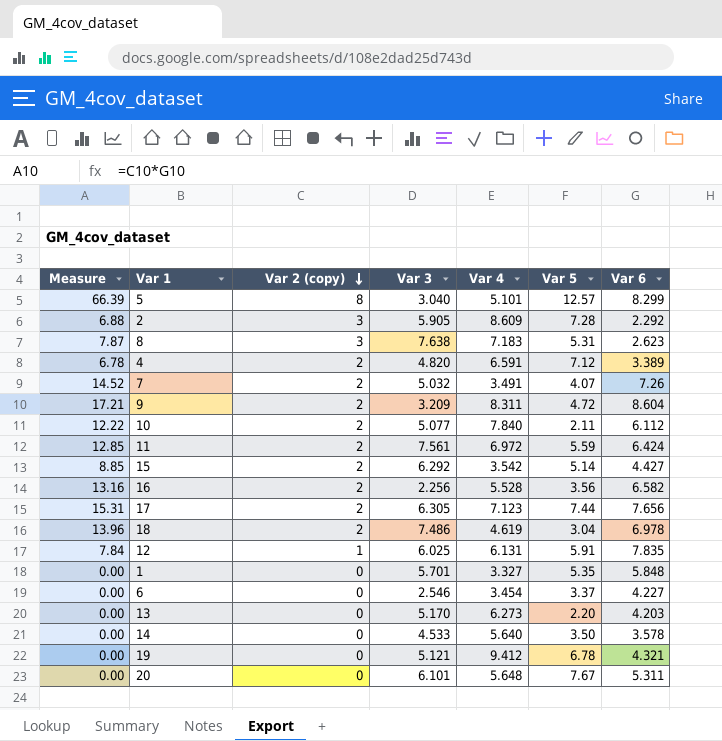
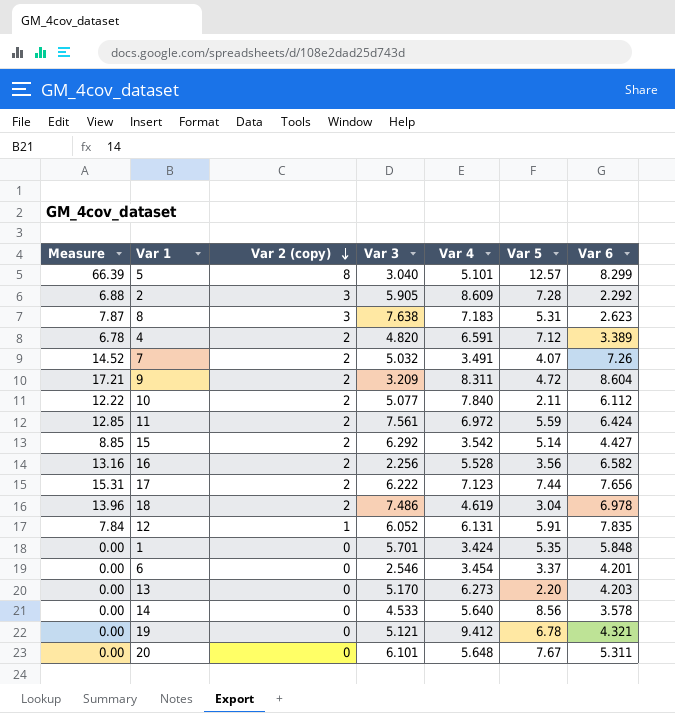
17 | Var 3: 6.305 -> 6.222
12 | Var 3: 6.025 -> 6.052
1 | Var 4: 3.327 -> 3.424
6 | Var 6: 4.227 -> 4.201
14 | Var 5: 3.50 -> 8.56

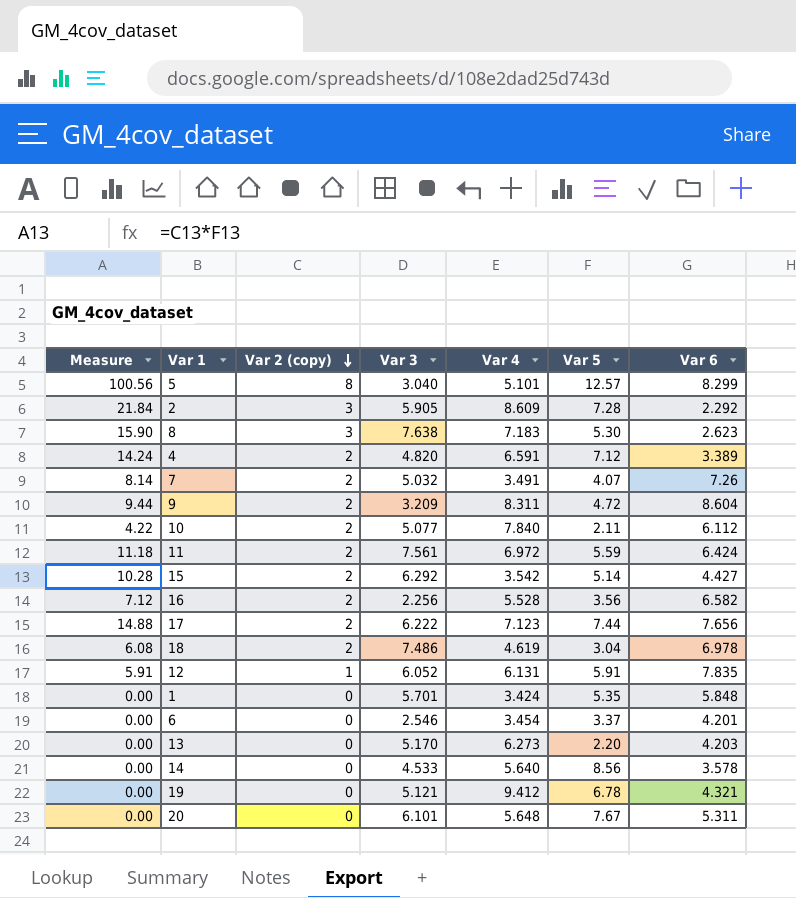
column Measure | formula: [Var 2 (copy)] * [Var 6] -> [Var 2 (copy)] * [Var 5]
8 | Var 5: 5.31 -> 5.30

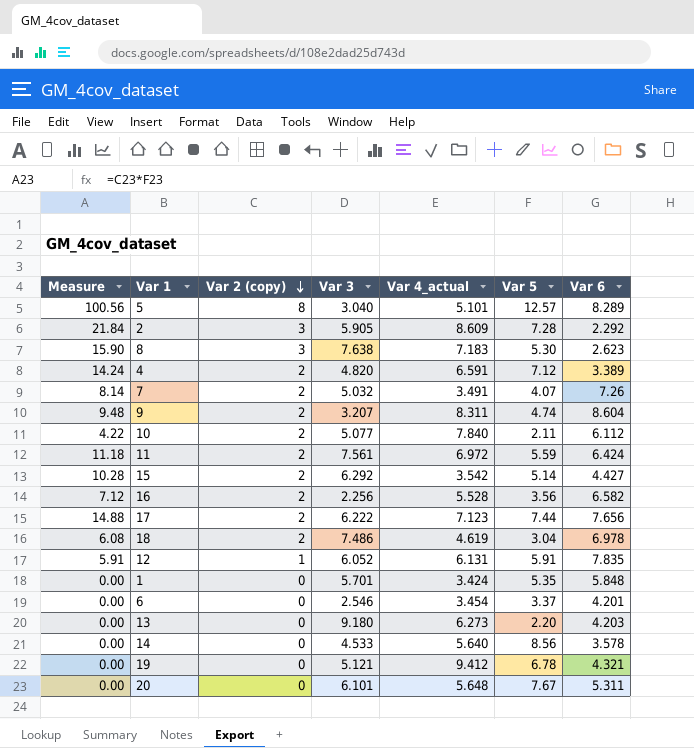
column name: Var 4 -> Var 4_actual
5 | Var 6: 8.299 -> 8.289
9 | Measure: 9.44 -> 9.48
9 | Var 3: 3.209 -> 3.207
9 | Var 5: 4.72 -> 4.74
13 | Var 3: 5.170 -> 9.180

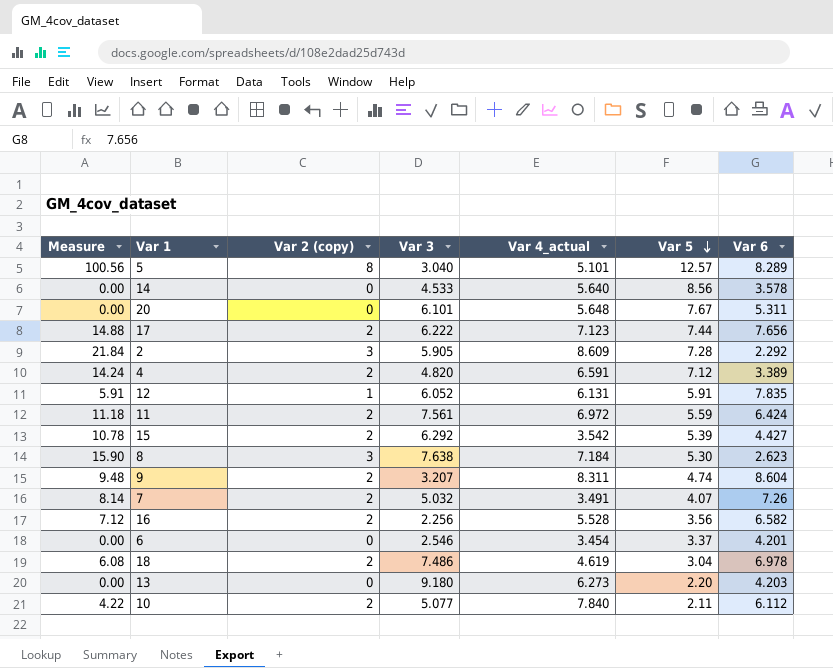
row order: Var 2 (copy) descending -> Var 5 descending
row 1: 0.00 | 0 | 5.701 | 3.424 | 5.35 | 5.848 -> none
row 19: 0.00 | 0 | 5.121 | 9.412 | 6.78 | 4.321 -> none
15 | Measure: 10.28 -> 10.78
15 | Var 5: 5.14 -> 5.39
8 | Var 4_actual: 7.183 -> 7.184

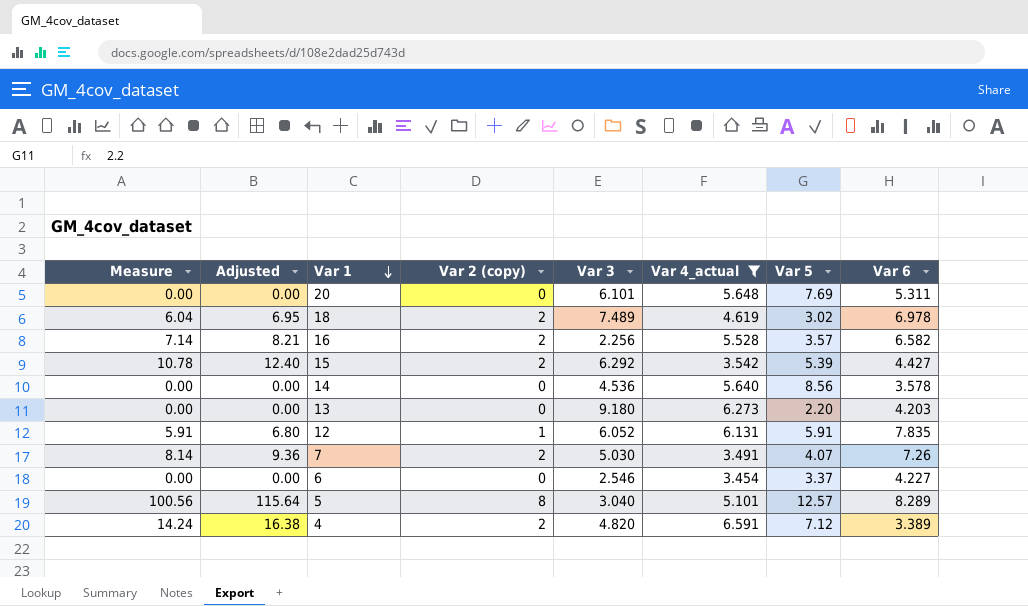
filter: none -> Var 4_actual <= 6.591
row order: Var 5 descending -> Var 1 descending
column Adjusted | formula: none -> [Measure] * 1.15
20 | Var 5: 7.67 -> 7.69
18 | Measure: 6.08 -> 6.04
18 | Var 3: 7.486 -> 7.489
18 | Var 5: 3.04 -> 3.02
16 | Measure: 7.12 -> 7.14
16 | Var 5: 3.56 -> 3.57
14 | Var 3: 4.533 -> 4.536
7 | Var 3: 5.032 -> 5.030
6 | Var 6: 4.201 -> 4.227

